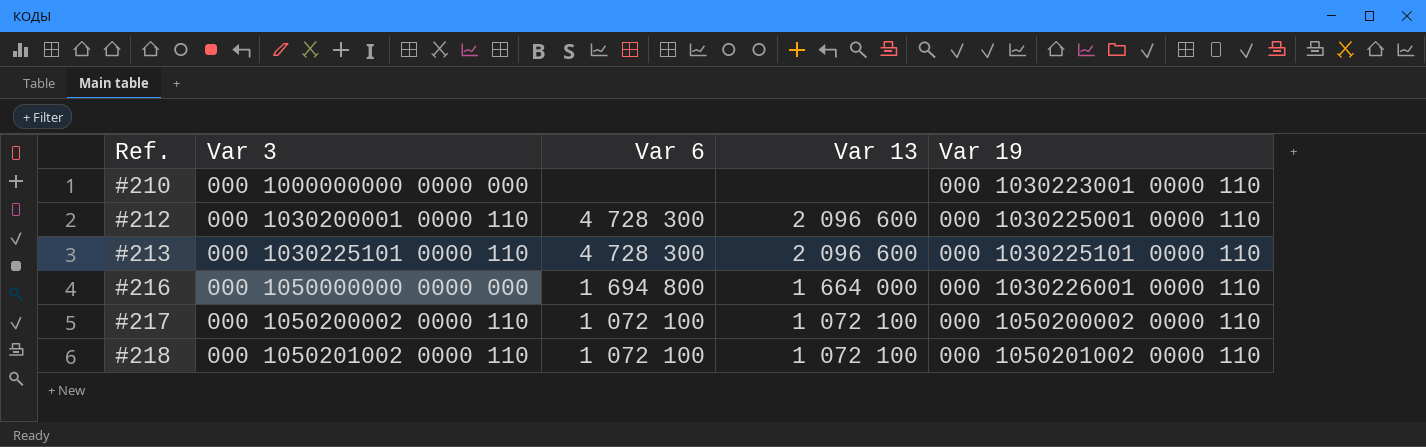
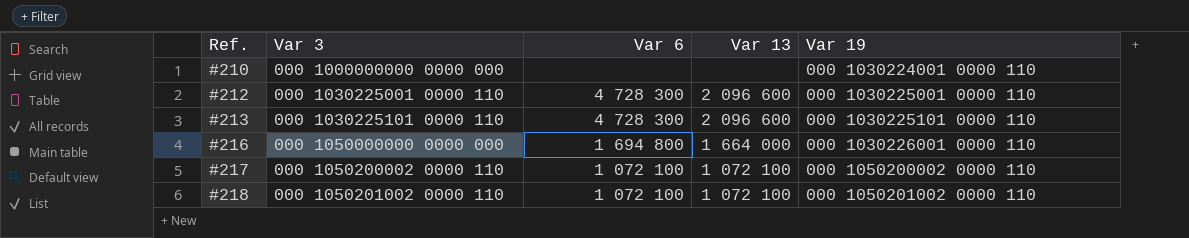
#210 | Var 19: 000 1030223001 0000 110 -> 000 1030224001 0000 110
#212 | Var 3: 000 1030200001 0000 110 -> 000 1030225001 0000 110

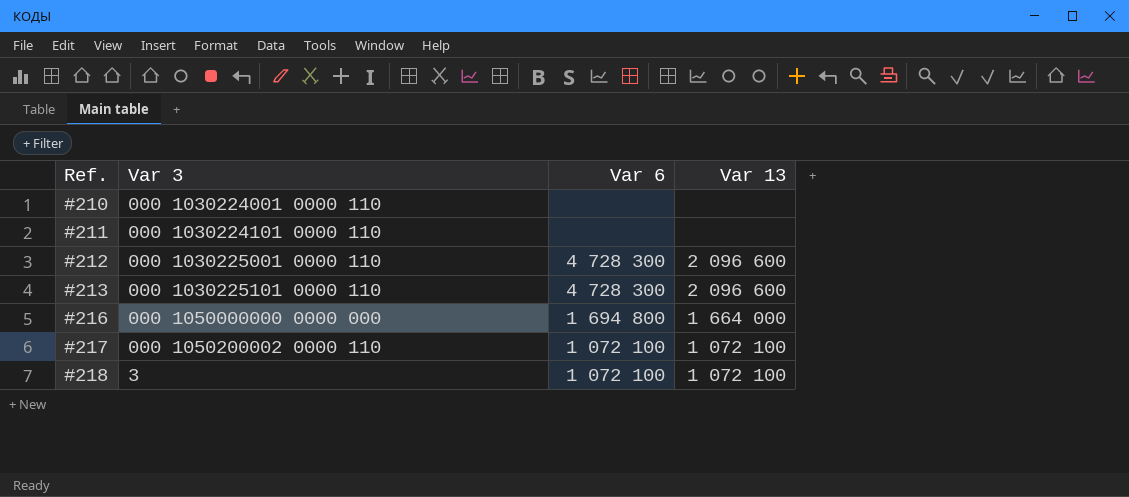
column Var 19 | position: 5 -> none
#210 | Var 3: 000 1000000000 0000 000 -> 000 1030224001 0000 110
row #211: none -> 000 1030224101 0000 110 | none | none
#218 | Var 3: 000 1050201002 0000 110 -> 3

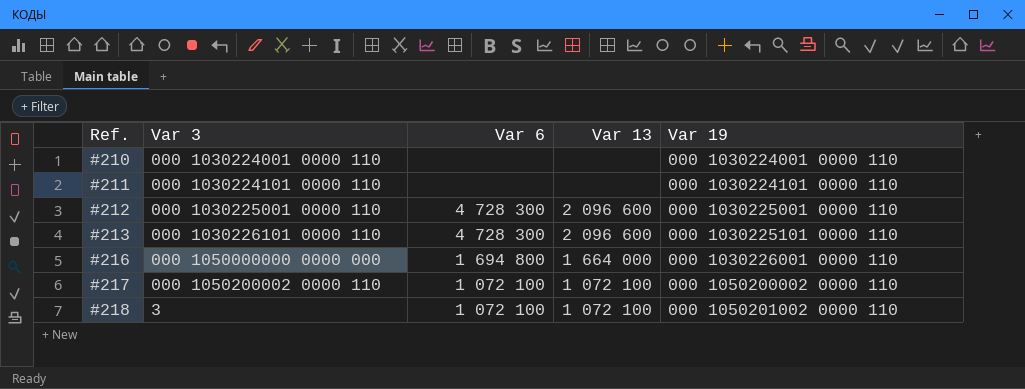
column Var 19 | position: none -> 5
#213 | Var 3: 000 1030225101 0000 110 -> 000 1030226101 0000 110

